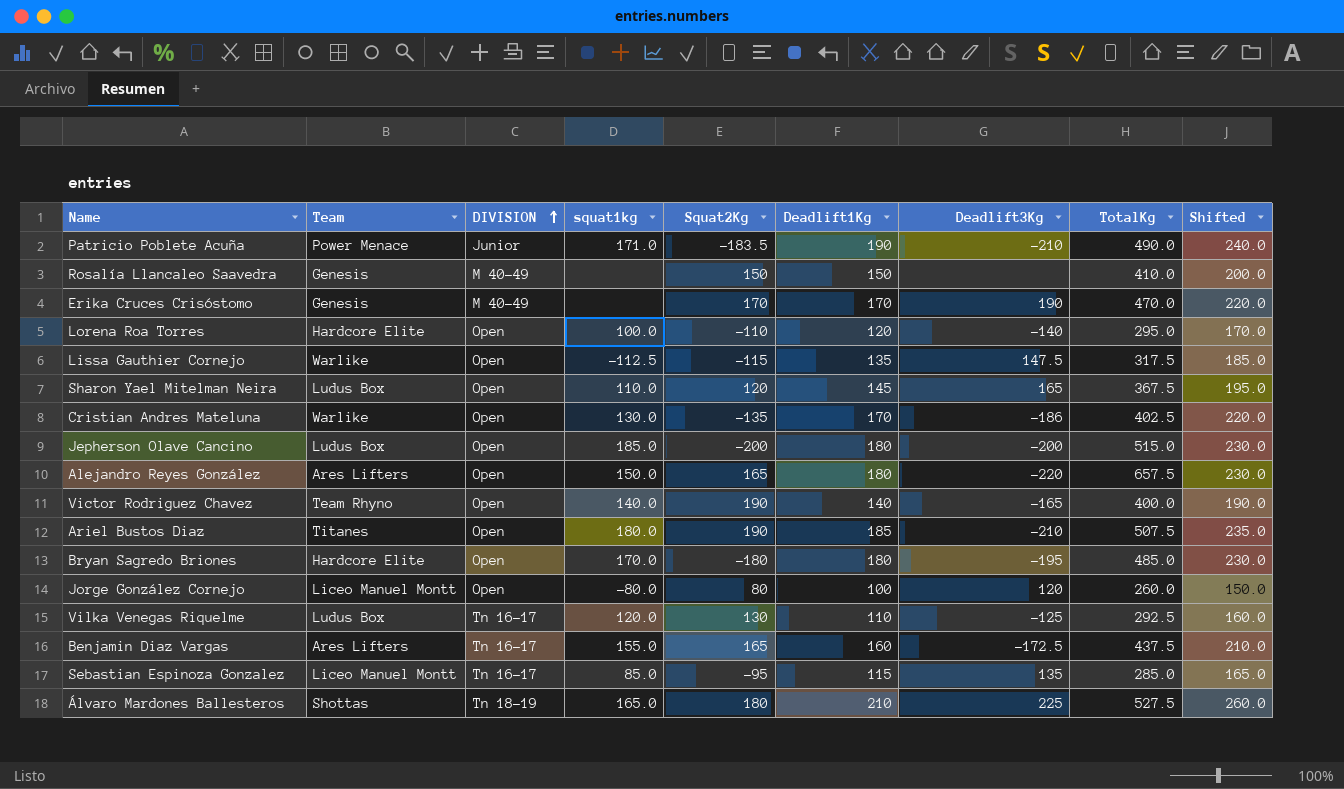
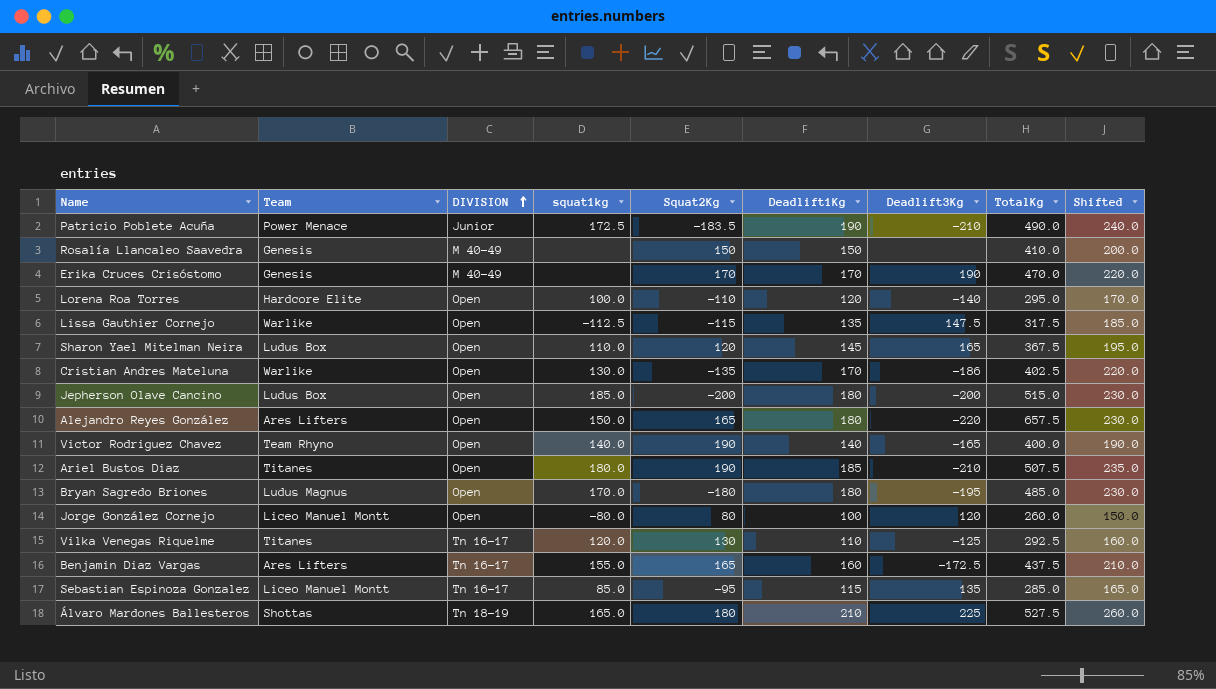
Patricio Poblete Acuña | squat1kg: 171.0 -> 172.5
Bryan Sagredo Briones | Team: Hardcore Elite -> Ludus Magnus
Vilka Venegas Riquelme | Team: Ludus Box -> Titanes

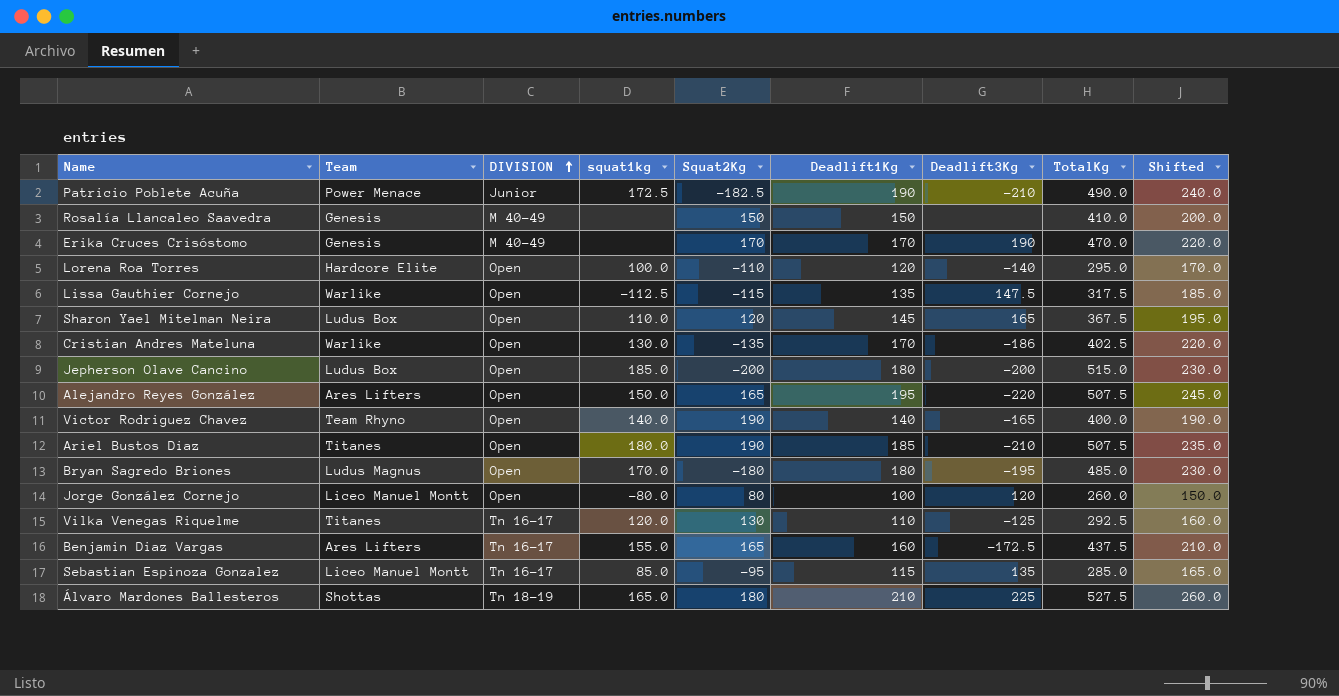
Patricio Poblete Acuña | Squat2Kg: -183.5 -> -182.5
Alejandro Reyes González | Deadlift1Kg: 180 -> 195
Alejandro Reyes González | TotalKg: 657.5 -> 507.5
Alejandro Reyes González | Shifted: 230.0 -> 245.0

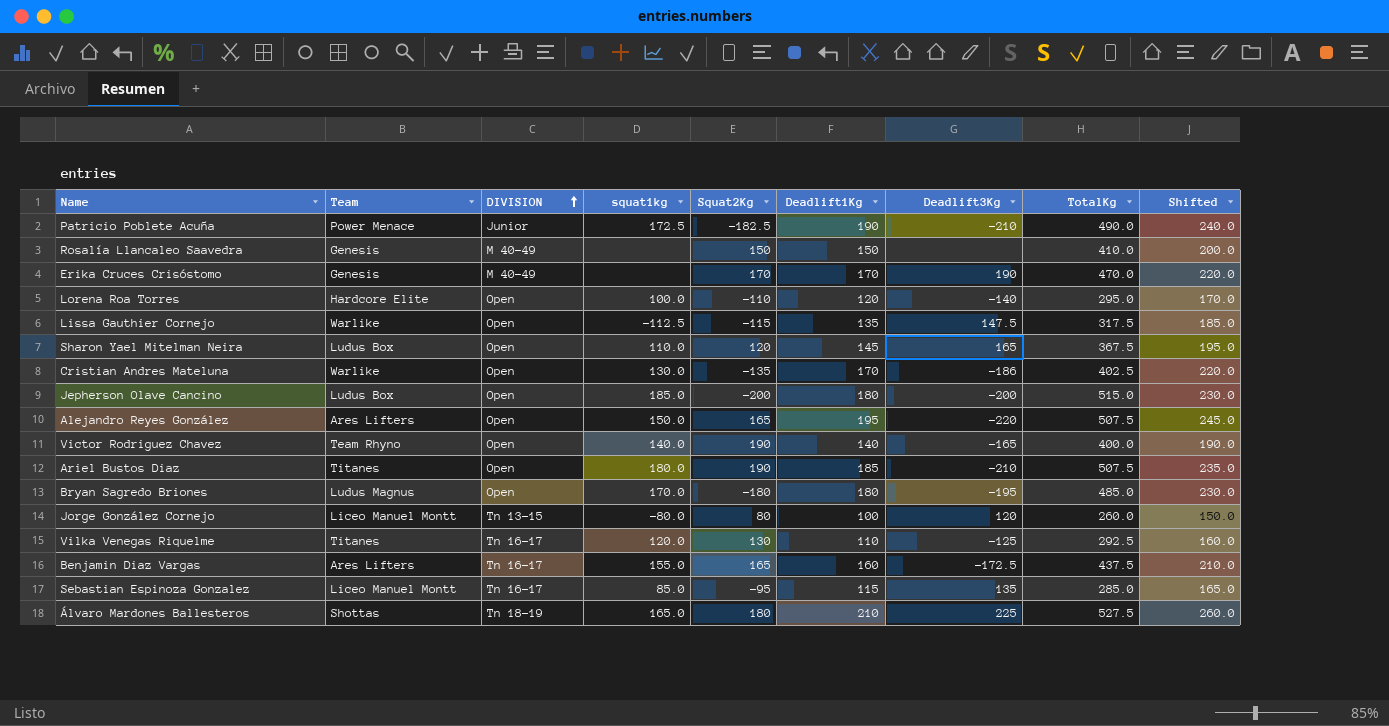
Jorge González Cornejo | DIVISION: Open -> Tn 13-15

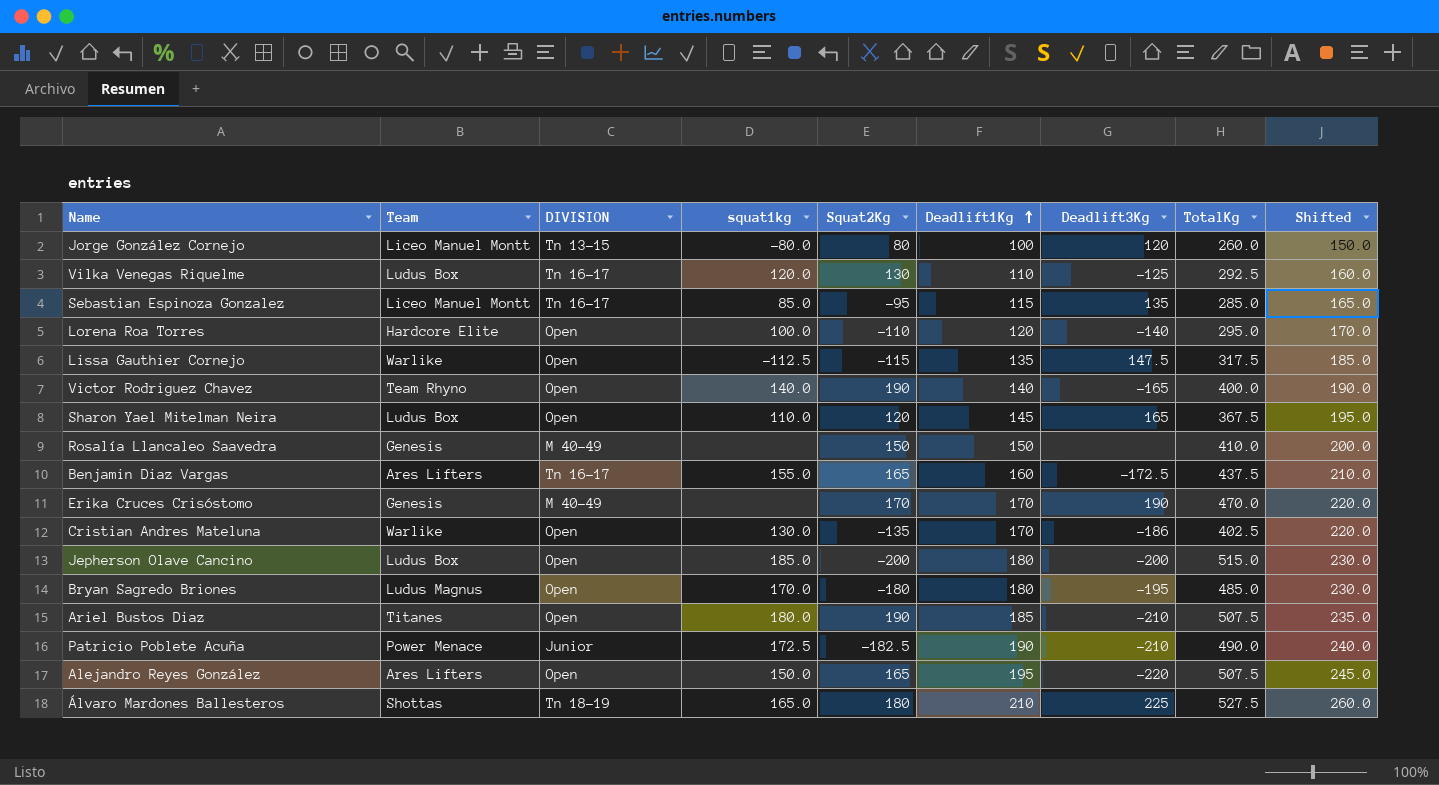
row order: DIVISION ascending -> Deadlift1Kg ascending
Vilka Venegas Riquelme | Team: Titanes -> Ludus Box

